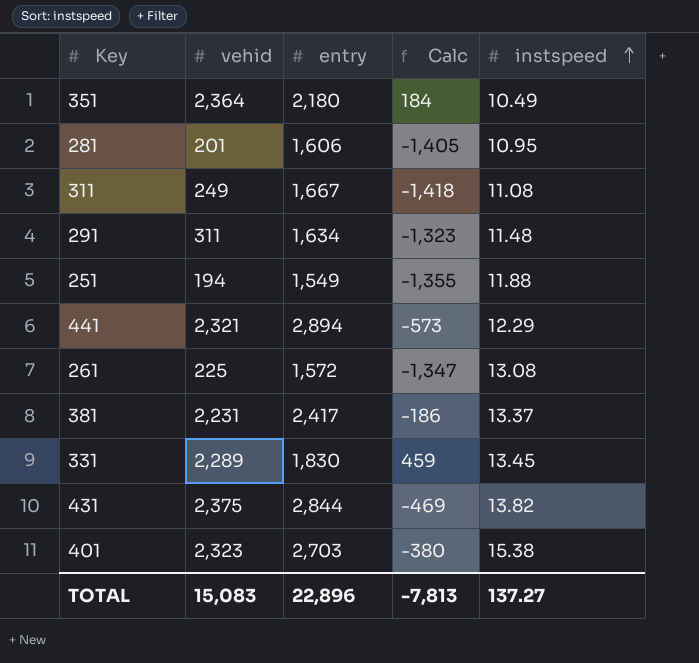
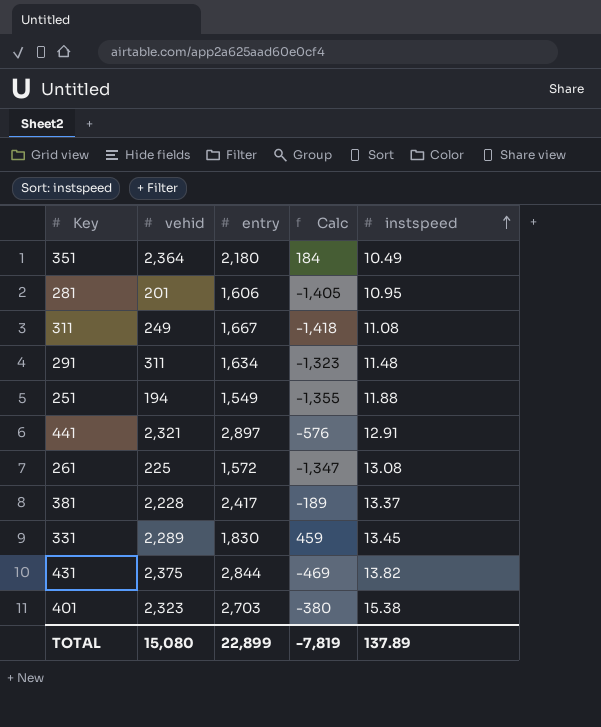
441 | entry: 2,894 -> 2,897
441 | Calc: -573 -> -576
441 | instspeed: 12.29 -> 12.91
381 | vehid: 2,231 -> 2,228
381 | Calc: -186 -> -189
TOTAL | vehid: 15,083 -> 15,080
TOTAL | entry: 22,896 -> 22,899
TOTAL | Calc: -7,813 -> -7,819
TOTAL | instspeed: 137.27 -> 137.89

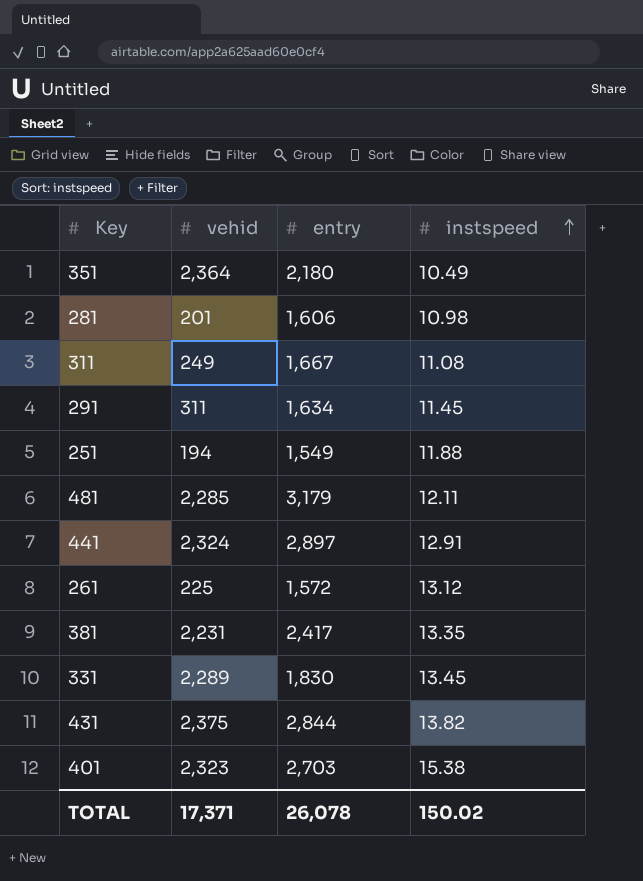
column Calc | formula: [vehid] - [entry] -> none
281 | instspeed: 10.95 -> 10.98
291 | instspeed: 11.48 -> 11.45
row 481: none -> 2,285 | 3,179 | 12.11
441 | vehid: 2,321 -> 2,324
261 | instspeed: 13.08 -> 13.12
381 | vehid: 2,228 -> 2,231
381 | instspeed: 13.37 -> 13.35
TOTAL | vehid: 15,080 -> 17,371
TOTAL | entry: 22,899 -> 26,078
TOTAL | instspeed: 137.89 -> 150.02

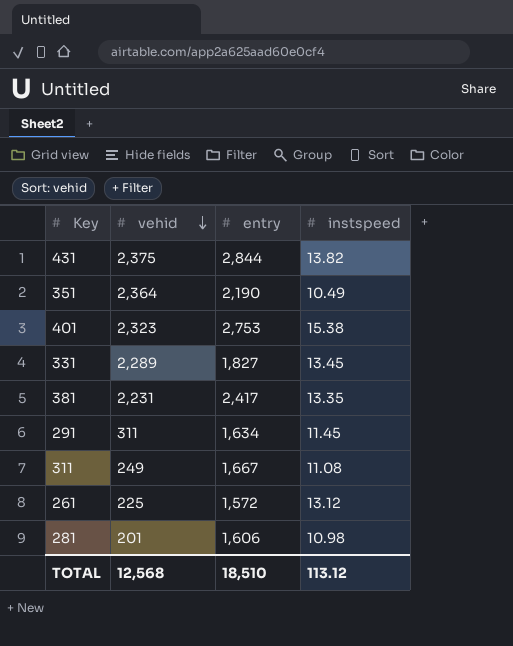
row order: instspeed ascending -> vehid descending
row 251: 194 | 1,549 | 11.88 -> none
row 481: 2,285 | 3,179 | 12.11 -> none
row 441: 2,324 | 2,897 | 12.91 -> none
351 | entry: 2,180 -> 2,190
401 | entry: 2,703 -> 2,753
331 | entry: 1,830 -> 1,827
TOTAL | vehid: 17,371 -> 12,568
TOTAL | entry: 26,078 -> 18,510
TOTAL | instspeed: 150.02 -> 113.12

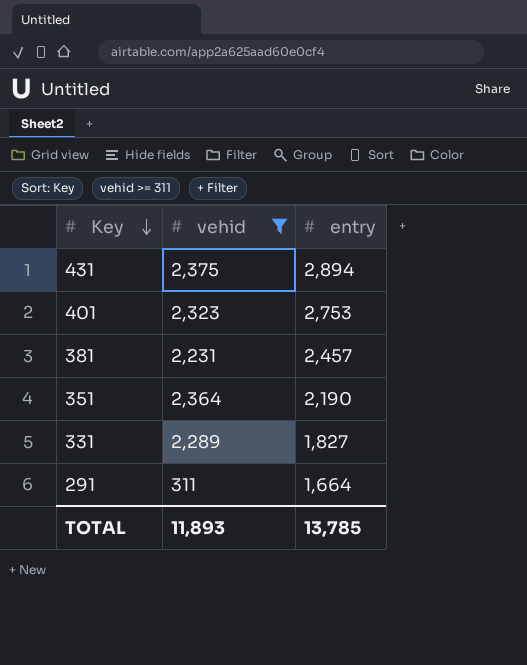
filter: none -> vehid >= 311
row order: vehid descending -> Key descending
column instspeed | position: 4 -> none
431 | entry: 2,844 -> 2,894
381 | entry: 2,417 -> 2,457
291 | entry: 1,634 -> 1,664
TOTAL | vehid: 12,568 -> 11,893
TOTAL | entry: 18,510 -> 13,785

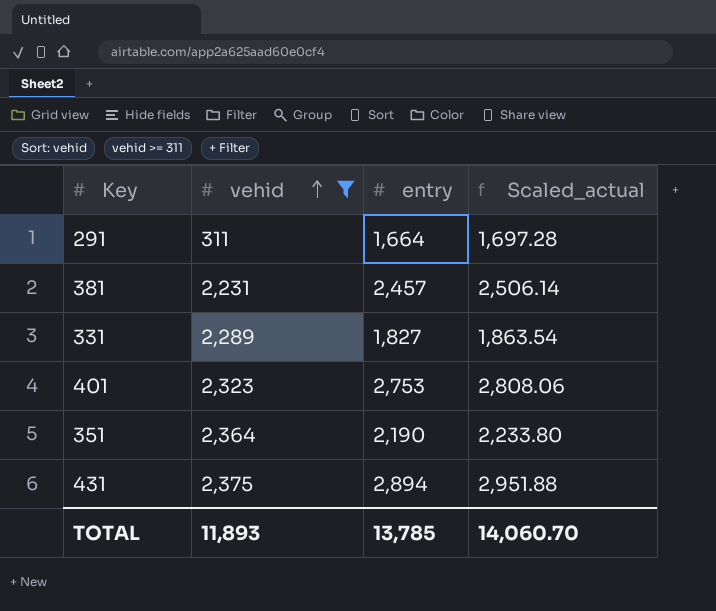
row order: Key descending -> vehid ascending
column Scaled_actual | formula: none -> [entry] * 1.02

